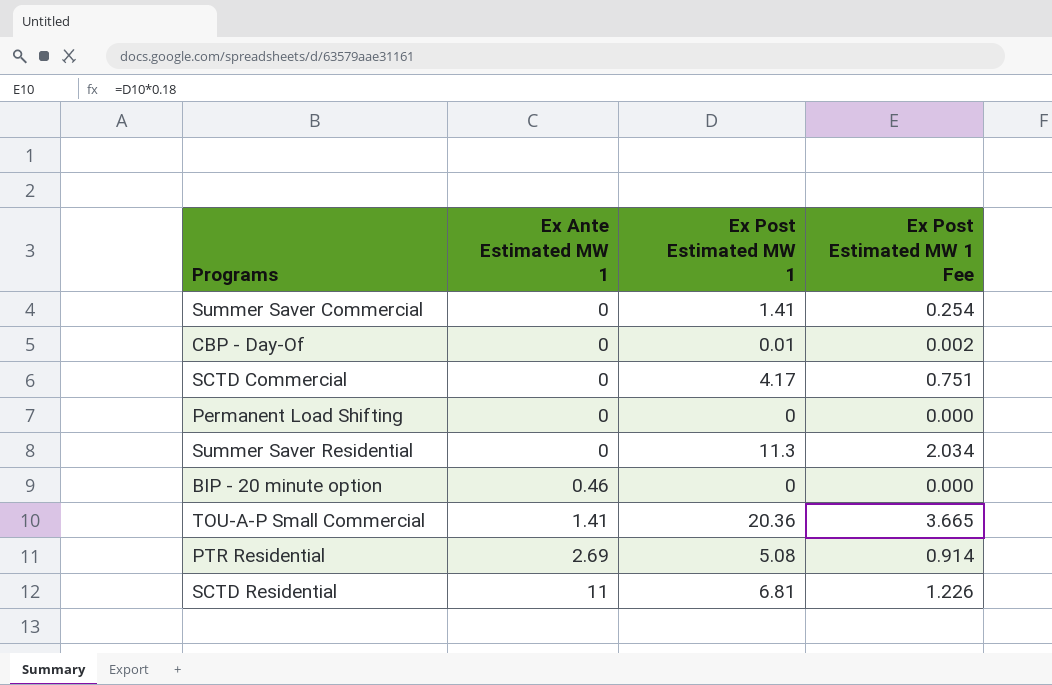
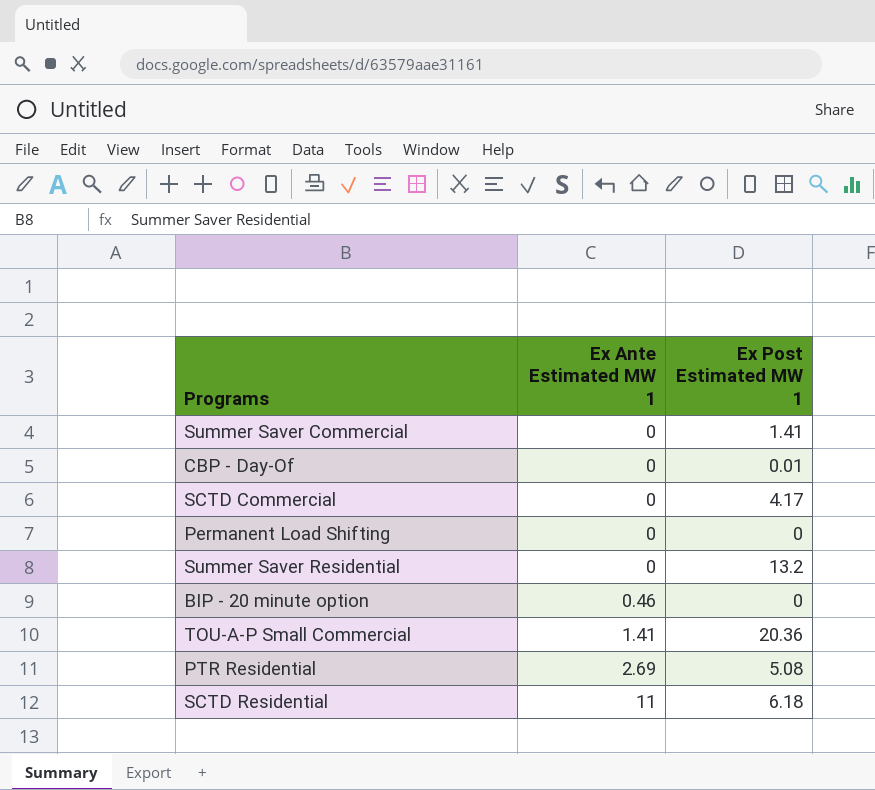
column Ex Post Estimated MW 1 Fee | formula: [Ex Post Estimated MW 1] * 0.18 -> none
Summer Saver Residential | Ex Post Estimated MW 1: 11.3 -> 13.2
SCTD Residential | Ex Post Estimated MW 1: 6.81 -> 6.18

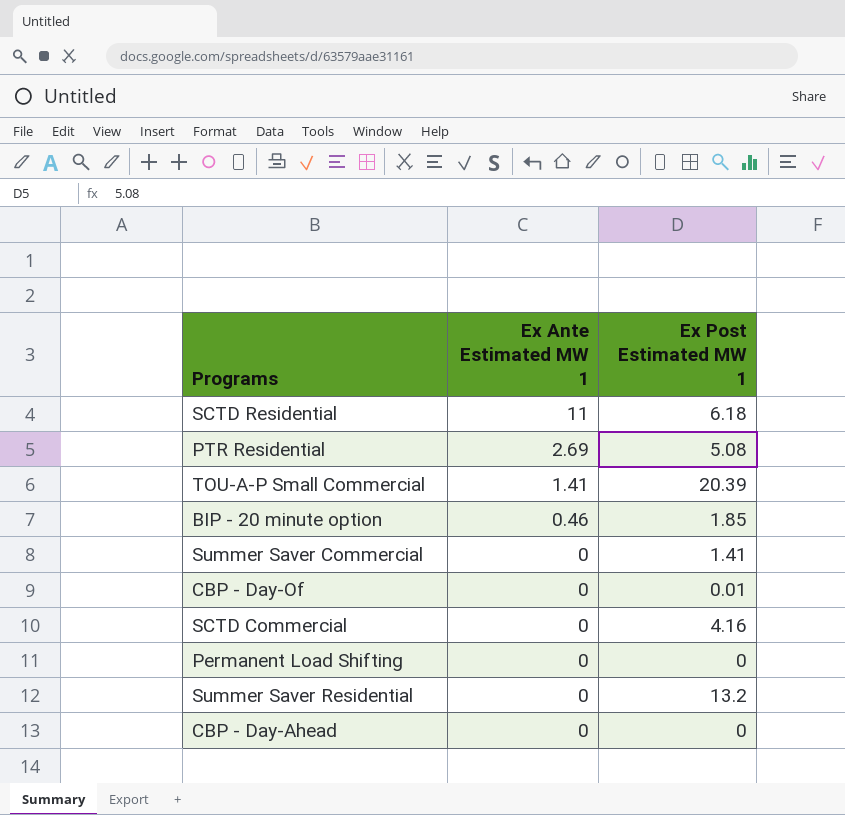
row order: Ex Ante Estimated MW 1 ascending -> Ex Ante Estimated MW 1 descending
TOU-A-P Small Commercial | Ex Post Estimated MW 1: 20.36 -> 20.39
BIP - 20 minute option | Ex Post Estimated MW 1: 0 -> 1.85
SCTD Commercial | Ex Post Estimated MW 1: 4.17 -> 4.16
row CBP - Day-Ahead: none -> 0 | 0

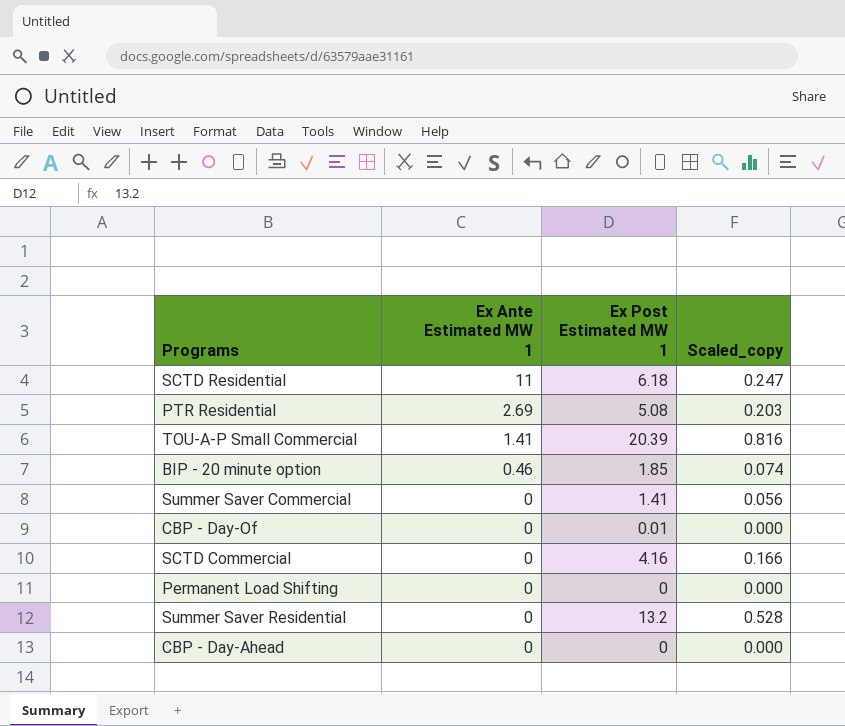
column Scaled_copy | formula: none -> [Ex Post Estimated MW 1] * 0.04

